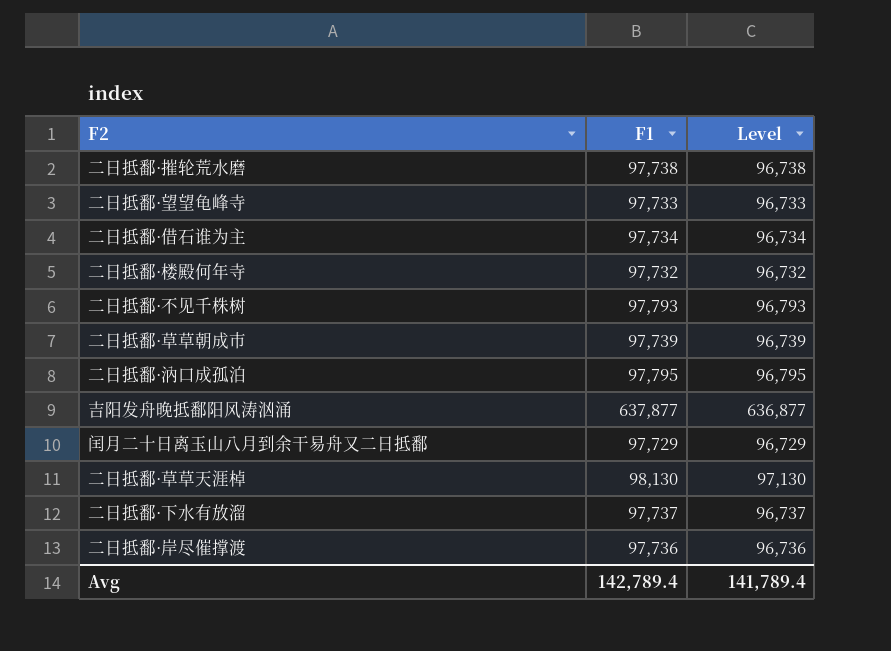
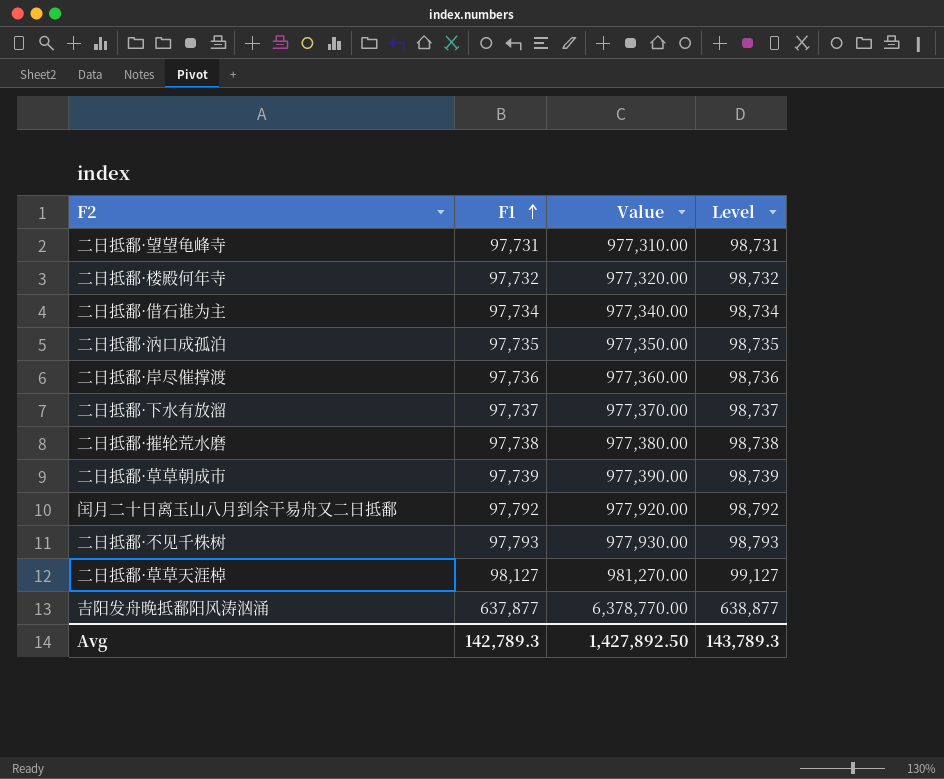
row order: none -> F1 ascending
column Value | formula: none -> [F1] * 10
column Level | formula: [F1] - 1000 -> [F1] + 1000
二日抵鄱·望望龟峰寺 | F1: 97,733 -> 97,731
二日抵鄱·汭口成孤泊 | F1: 97,795 -> 97,735
闰月二十日离玉山八月到余干易舟又二日抵鄱 | F1: 97,729 -> 97,792
二日抵鄱·草草天涯棹 | F1: 98,130 -> 98,127
Avg | F1: 142,789.4 -> 142,789.3
Avg | Level: 141,789.4 -> 143,789.3

